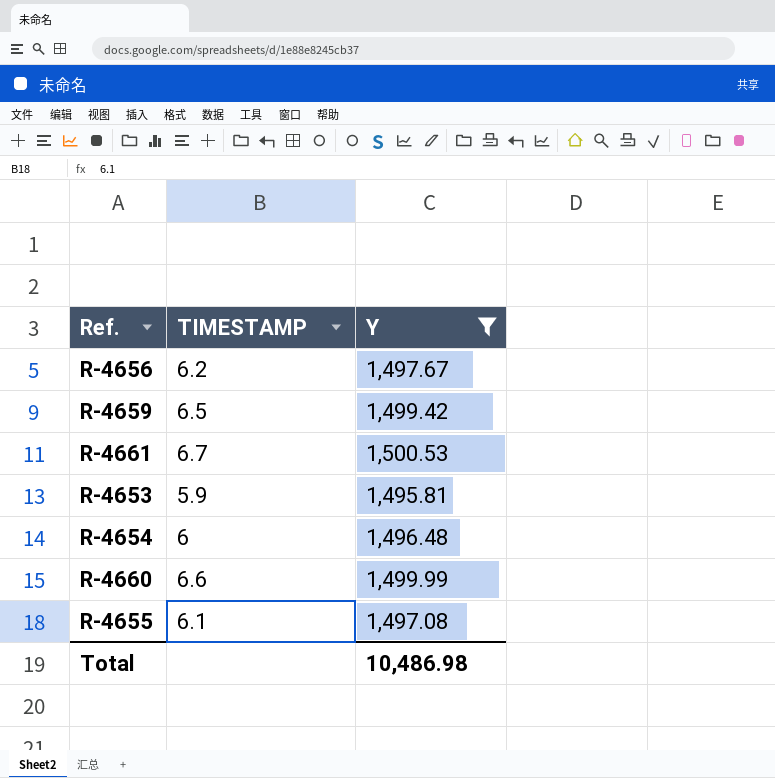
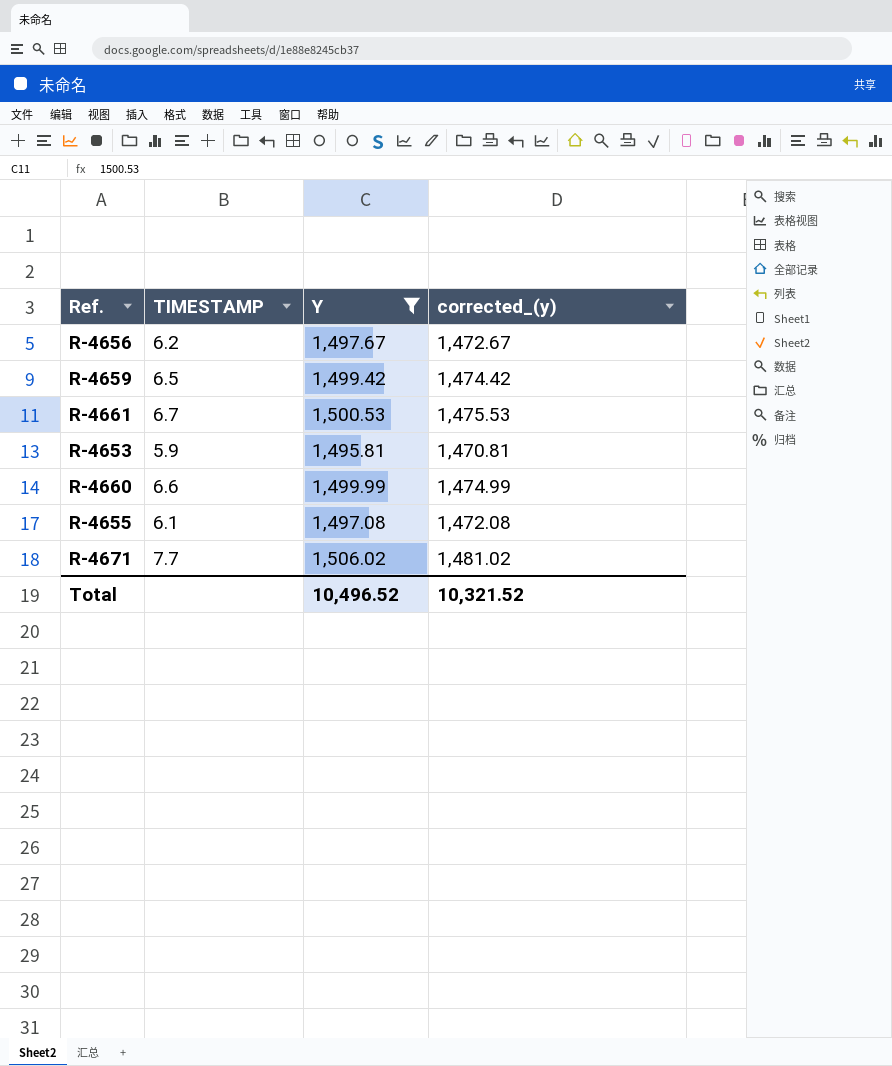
column corrected_(y) | formula: none -> [Y] - 25
row R-4654: 6 | 1,496.48 -> none
row R-4671: none -> 7.7 | 1,506.02 | 1,481.02
Total | Y: 10,486.98 -> 10,496.52

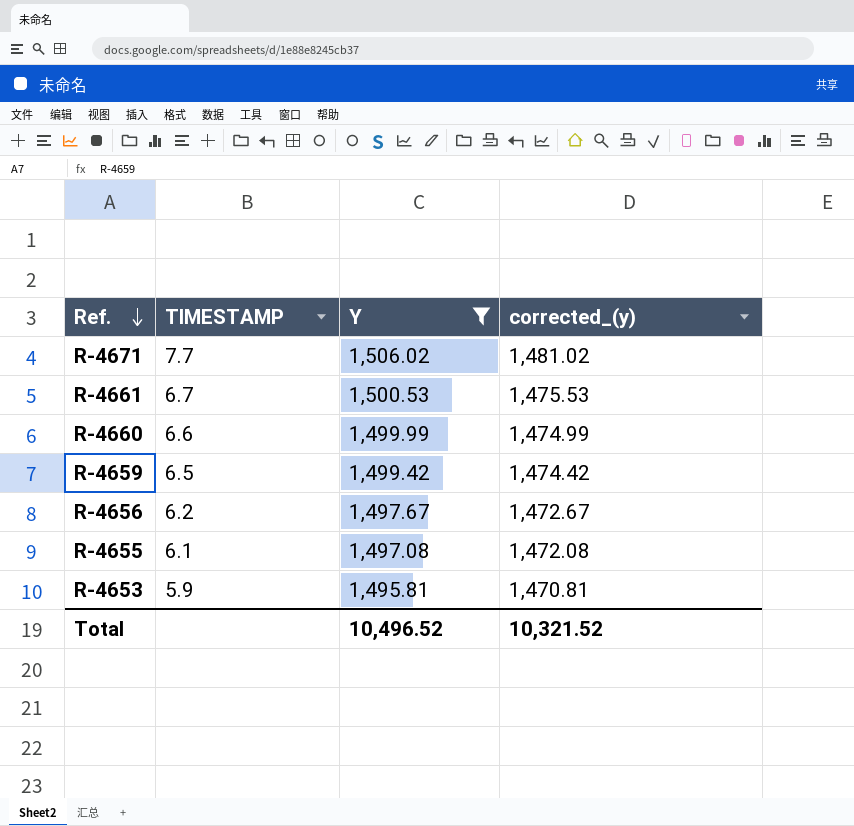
row order: none -> Ref. descending

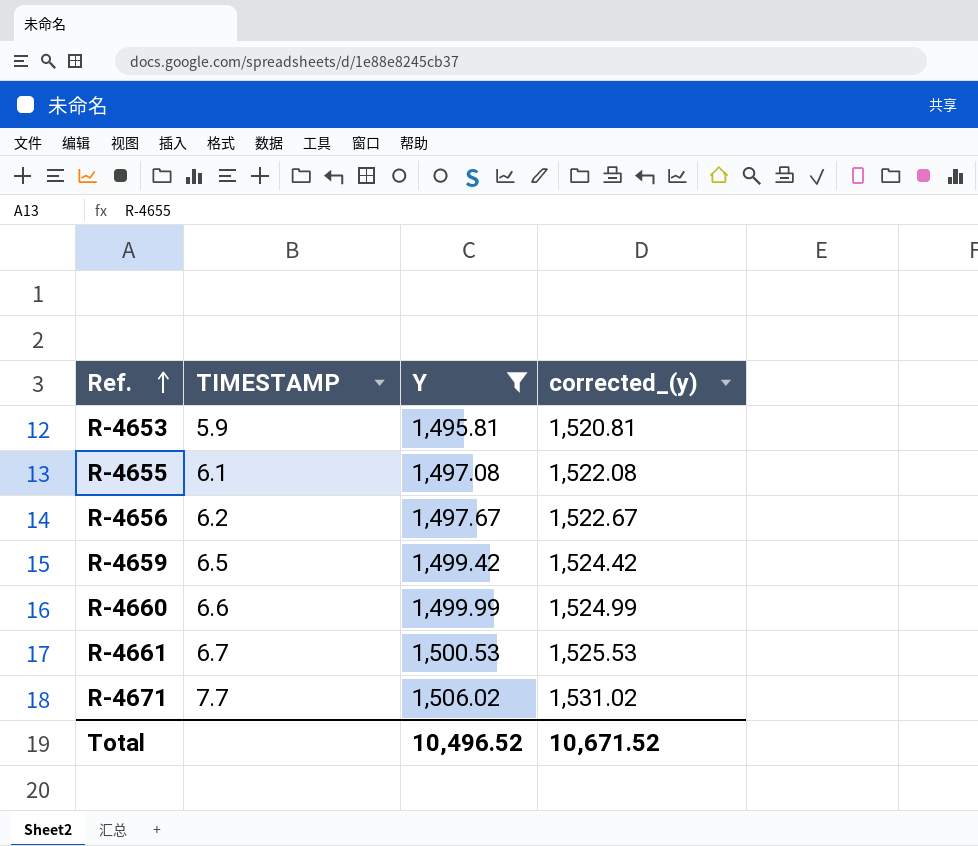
row order: Ref. descending -> Ref. ascending
column corrected_(y) | formula: [Y] - 25 -> [Y] + 25
Total | corrected_(y): 10,321.52 -> 10,671.52

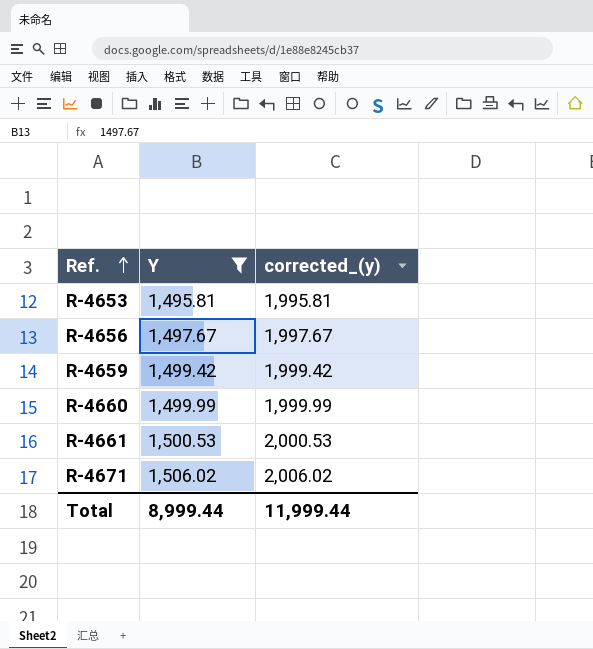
column TIMESTAMP | position: 2 -> none
column corrected_(y) | formula: [Y] + 25 -> [Y] + 500
row R-4655: 6.1 | 1,497.08 | 1,522.08 -> none
Total | Y: 10,496.52 -> 8,999.44
Total | corrected_(y): 10,671.52 -> 11,999.44

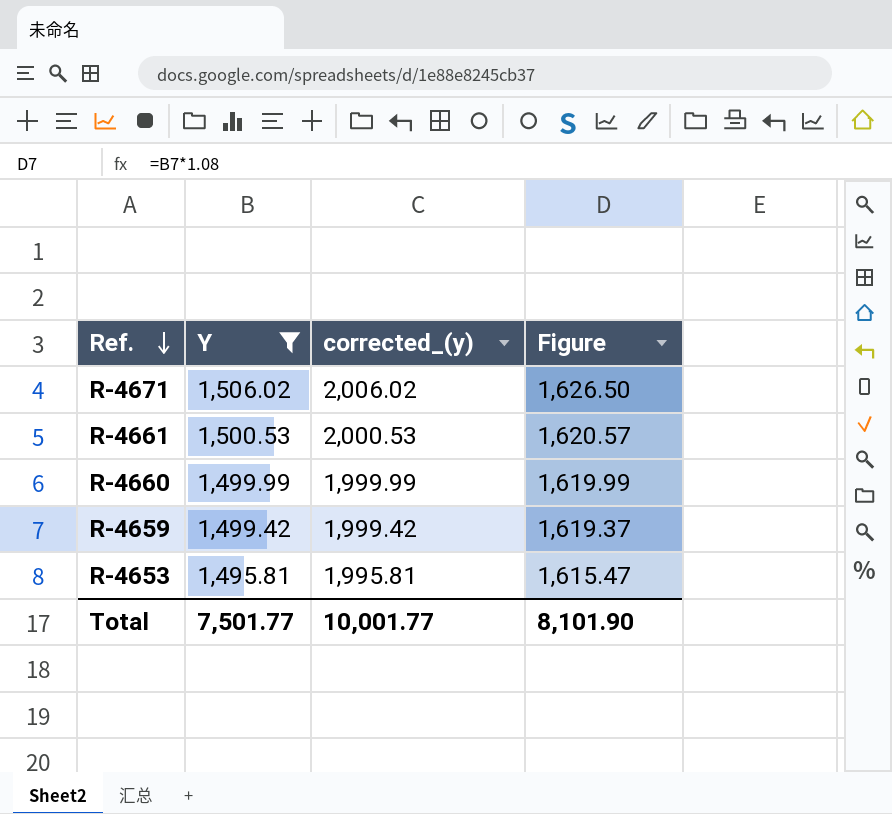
row order: Ref. ascending -> Ref. descending
column Figure | formula: none -> [Y] * 1.08
row R-4656: 1,497.67 | 1,997.67 -> none
Total | Y: 8,999.44 -> 7,501.77
Total | corrected_(y): 11,999.44 -> 10,001.77

